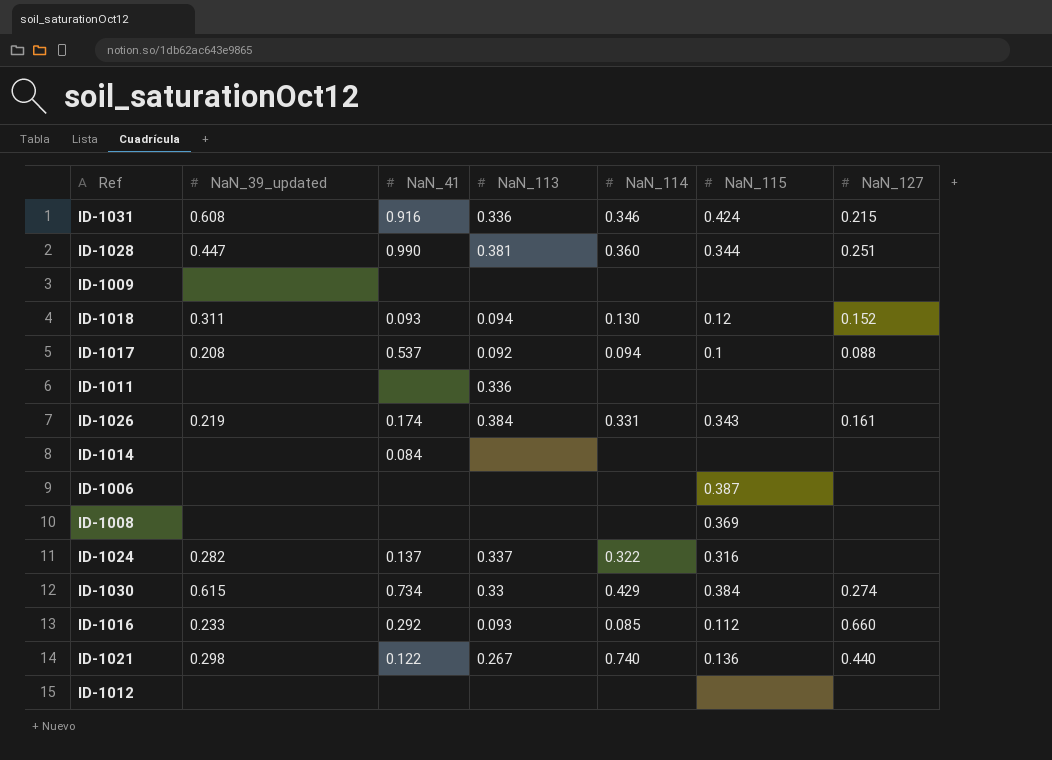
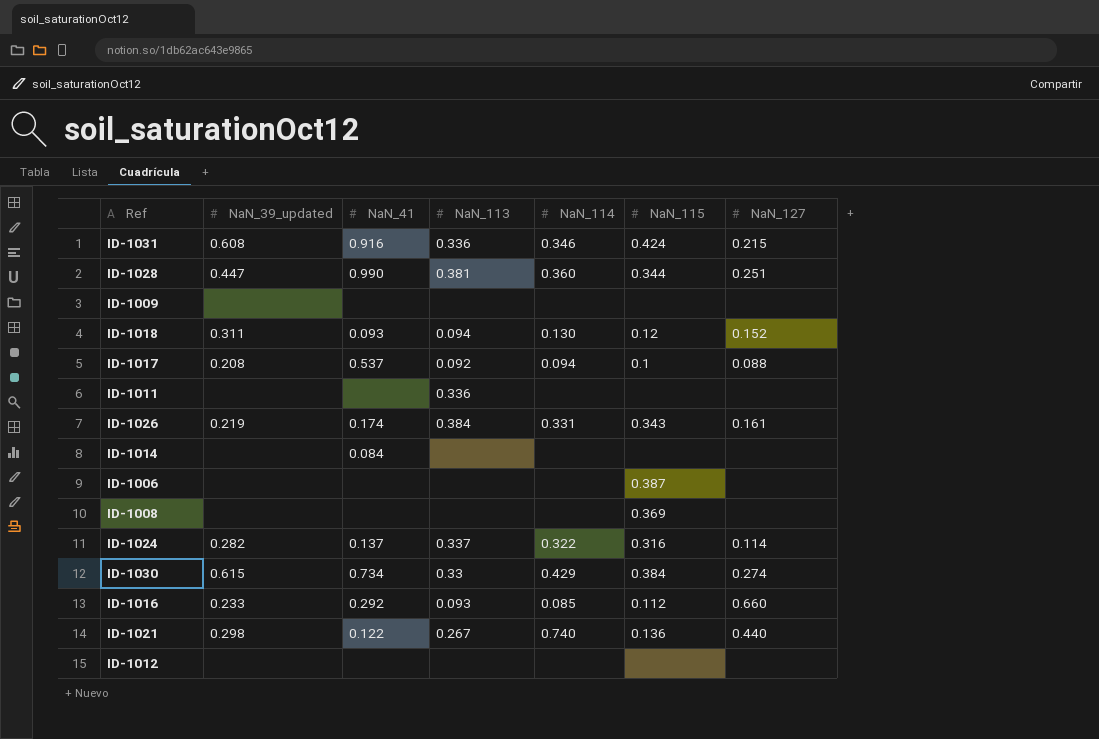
ID-1024 | NaN_127: none -> 0.114

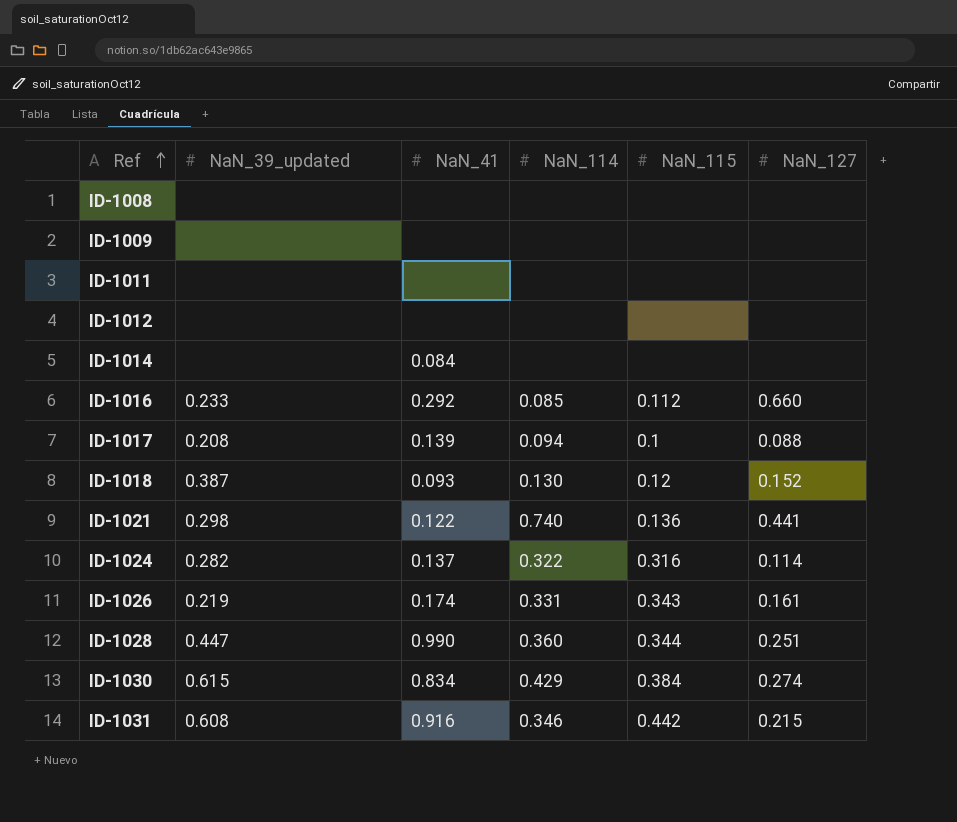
row order: none -> Ref ascending
column NaN_113 | position: 4 -> none
row ID-1006: none | none | none | none | 0.387 | none -> none
ID-1008 | NaN_115: 0.369 -> none
ID-1017 | NaN_41: 0.537 -> 0.139
ID-1018 | NaN_39_updated: 0.311 -> 0.387
ID-1021 | NaN_127: 0.440 -> 0.441
ID-1030 | NaN_41: 0.734 -> 0.834
ID-1031 | NaN_115: 0.424 -> 0.442

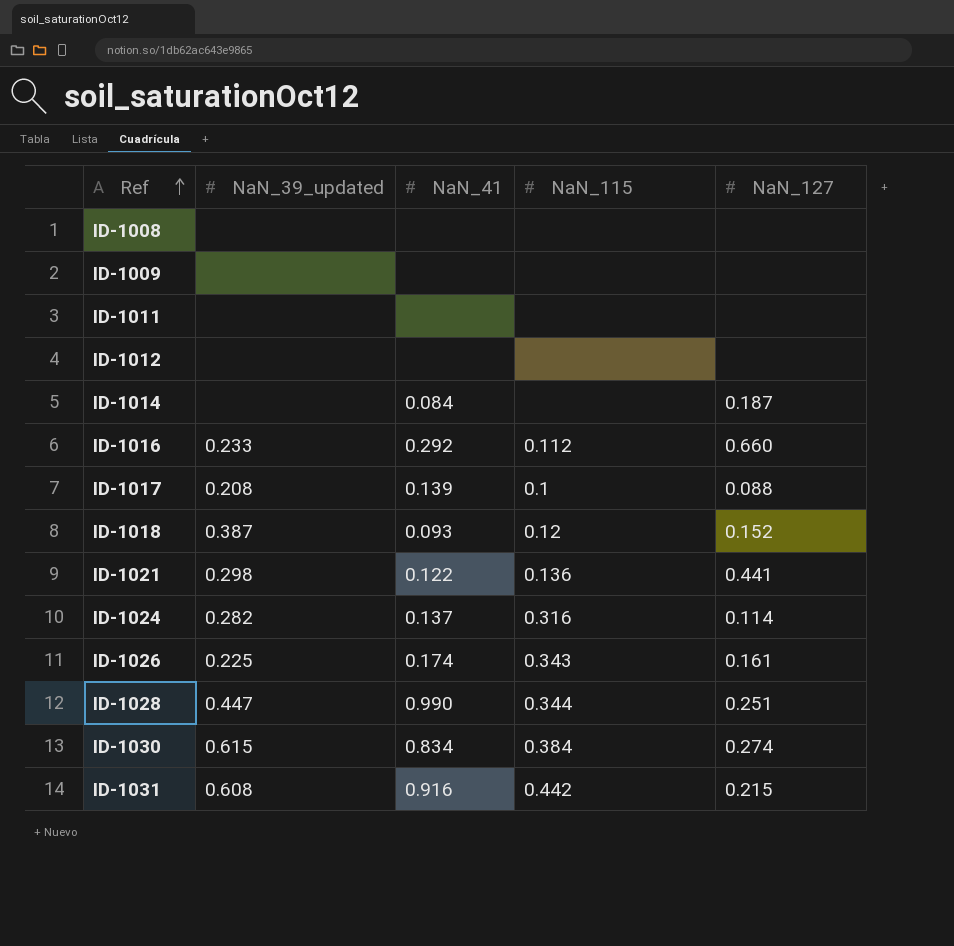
column NaN_114 | position: 4 -> none
ID-1014 | NaN_127: none -> 0.187
ID-1026 | NaN_39_updated: 0.219 -> 0.225

